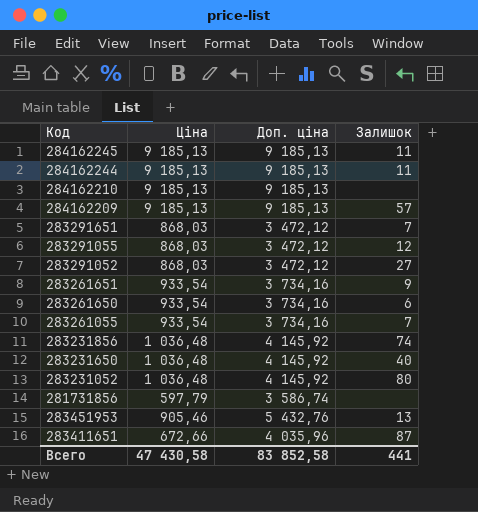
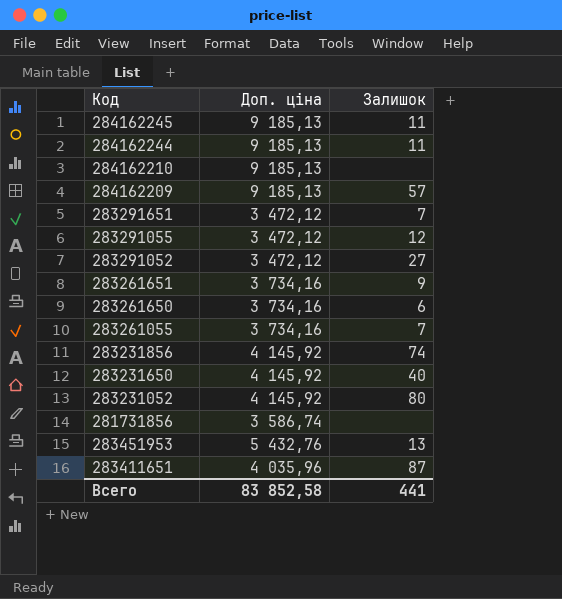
column Ціна | position: 2 -> none

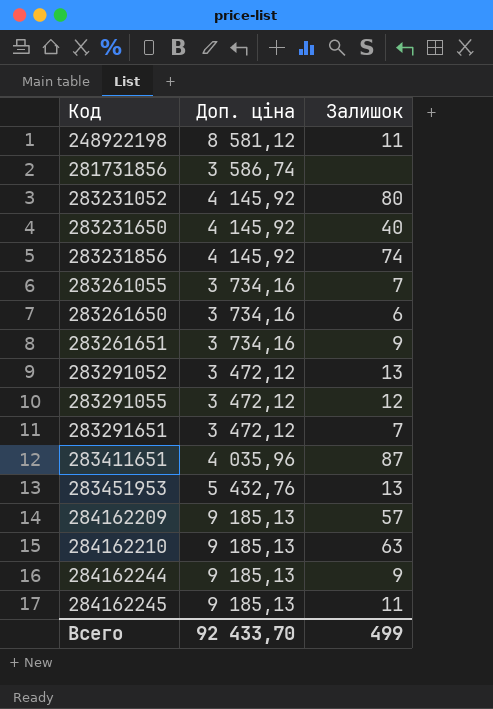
row order: none -> Код ascending
row 248922198: none -> 8 581,12 | 11
283291052 | Залишок: 27 -> 13
284162210 | Залишок: none -> 63
284162244 | Залишок: 11 -> 9
Всего | Доп. ціна: 83 852,58 -> 92 433,70
Всего | Залишок: 441 -> 499

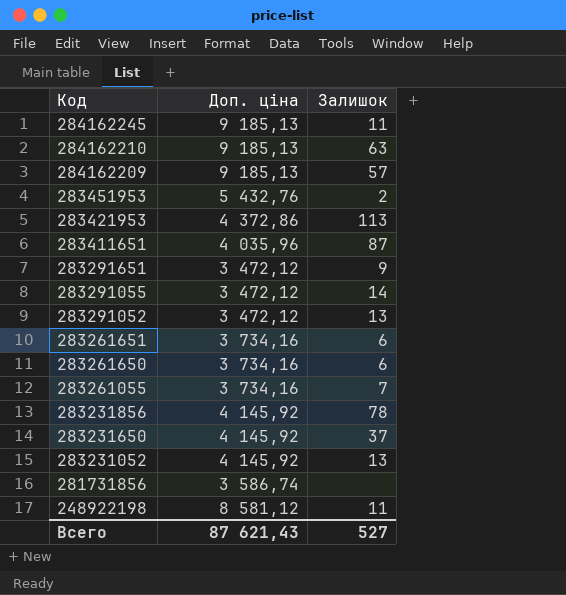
row order: Код ascending -> Код descending
row 284162244: 9 185,13 | 9 -> none
283451953 | Залишок: 13 -> 2
row 283421953: none -> 4 372,86 | 113
283291651 | Залишок: 7 -> 9
283291055 | Залишок: 12 -> 14
283261651 | Залишок: 9 -> 6
283231856 | Залишок: 74 -> 78
283231650 | Залишок: 40 -> 37
283231052 | Залишок: 80 -> 13
Всего | Доп. ціна: 92 433,70 -> 87 621,43
Всего | Залишок: 499 -> 527

